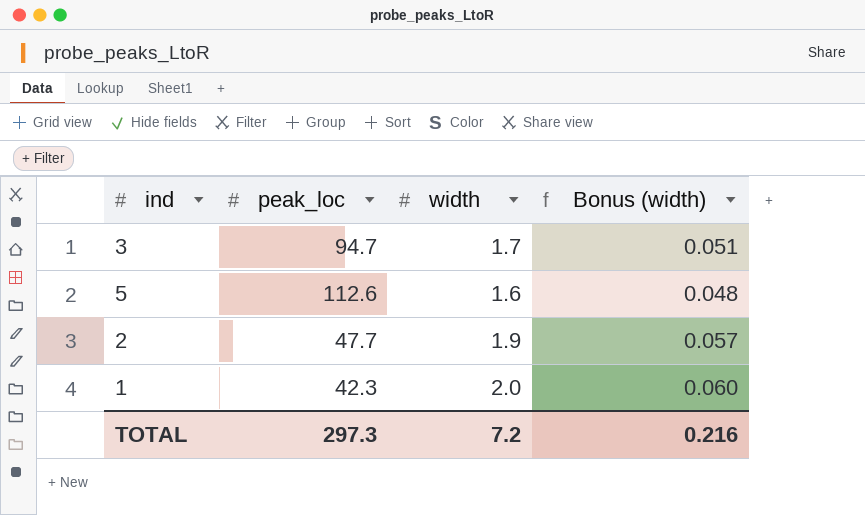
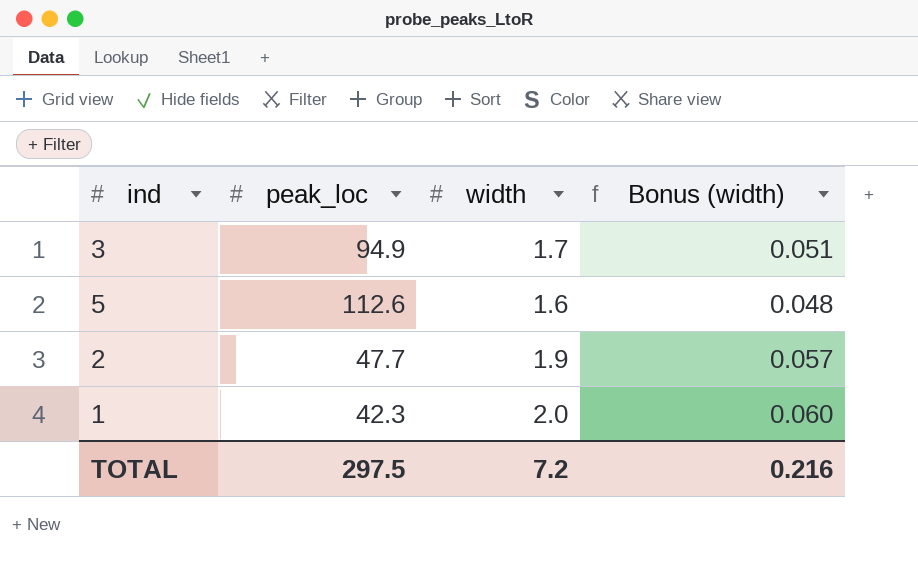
3 | peak_loc: 94.7 -> 94.9
TOTAL | peak_loc: 297.3 -> 297.5

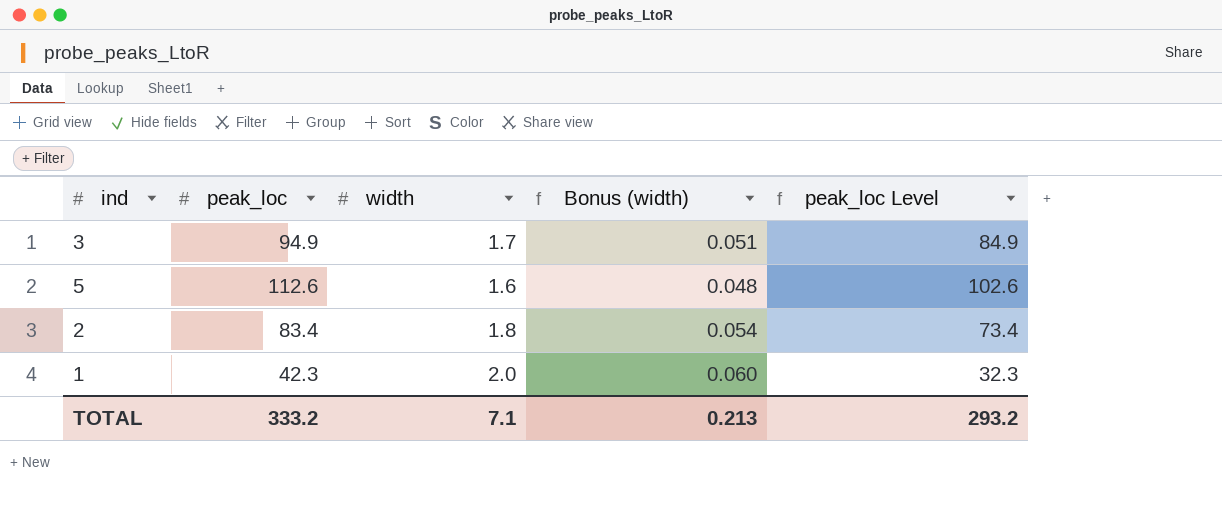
column peak_loc Level | formula: none -> [peak_loc] - 10
2 | peak_loc: 47.7 -> 83.4
2 | width: 1.9 -> 1.8
2 | Bonus (width): 0.057 -> 0.054
TOTAL | peak_loc: 297.5 -> 333.2
TOTAL | width: 7.2 -> 7.1
TOTAL | Bonus (width): 0.216 -> 0.213

